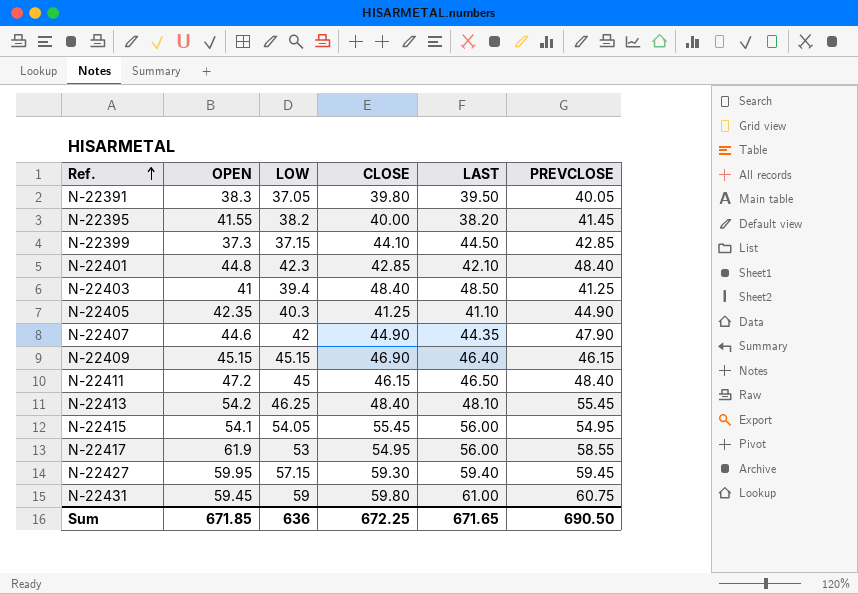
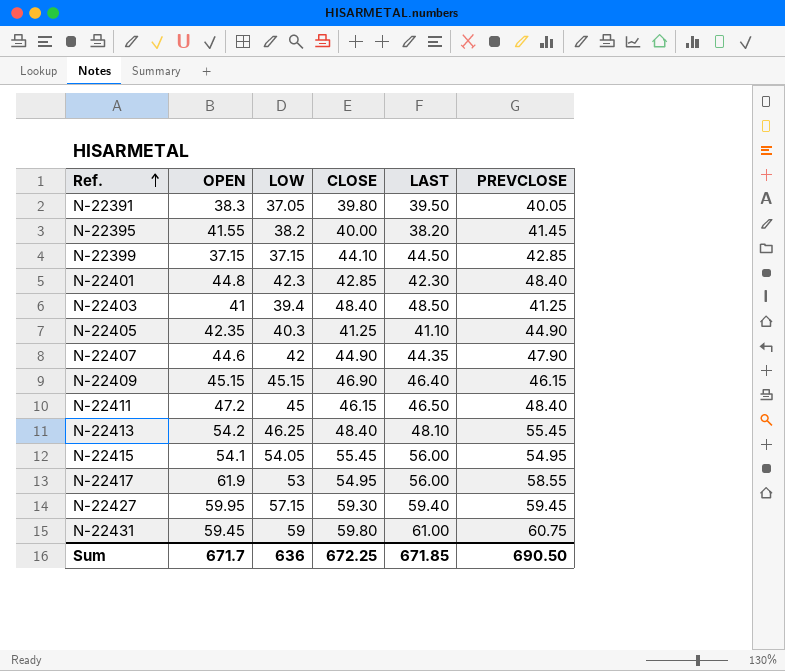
N-22399 | OPEN: 37.3 -> 37.15
N-22401 | LAST: 42.10 -> 42.30
Sum | OPEN: 671.85 -> 671.7
Sum | LAST: 671.65 -> 671.85

